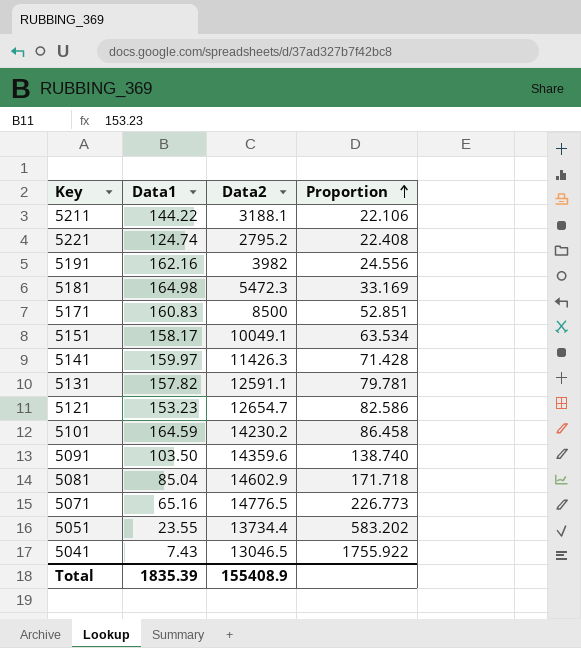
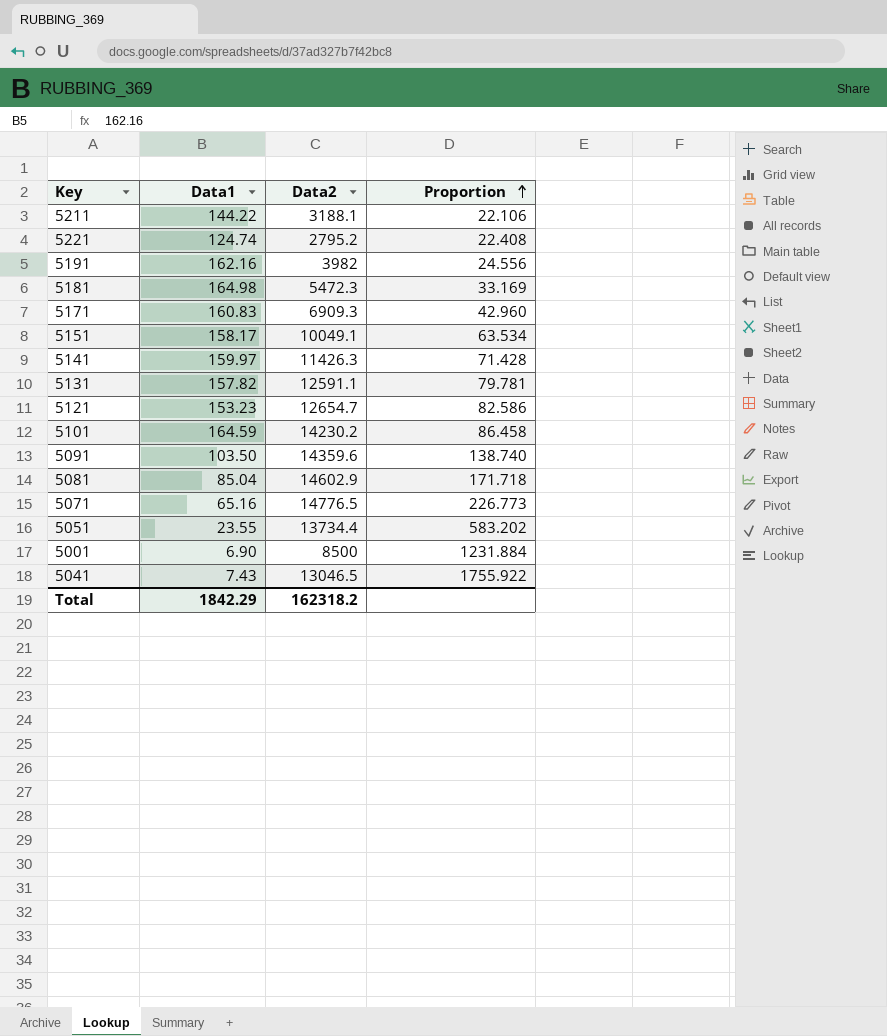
5171 | Data2: 8500 -> 6909.3
5171 | Proportion: 52.851 -> 42.960
row 5001: none -> 6.90 | 8500 | 1231.884
Total | Data1: 1835.39 -> 1842.29
Total | Data2: 155408.9 -> 162318.2

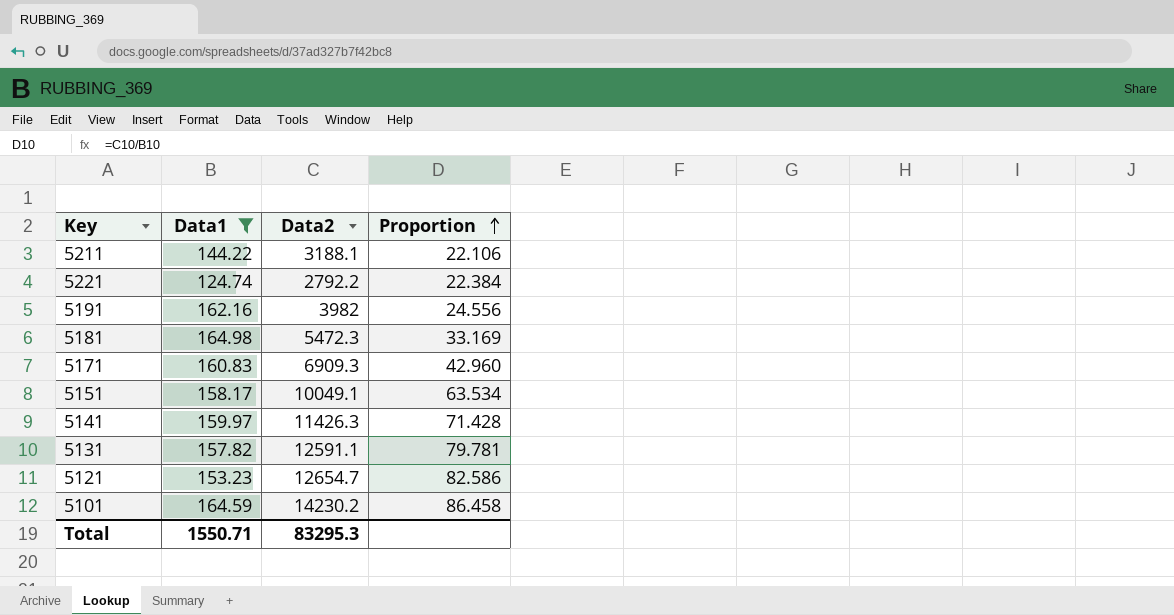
filter: none -> Data1 >= 124.74
5221 | Data2: 2795.2 -> 2792.2
5221 | Proportion: 22.408 -> 22.384
Total | Data1: 1842.29 -> 1550.71
Total | Data2: 162318.2 -> 83295.3

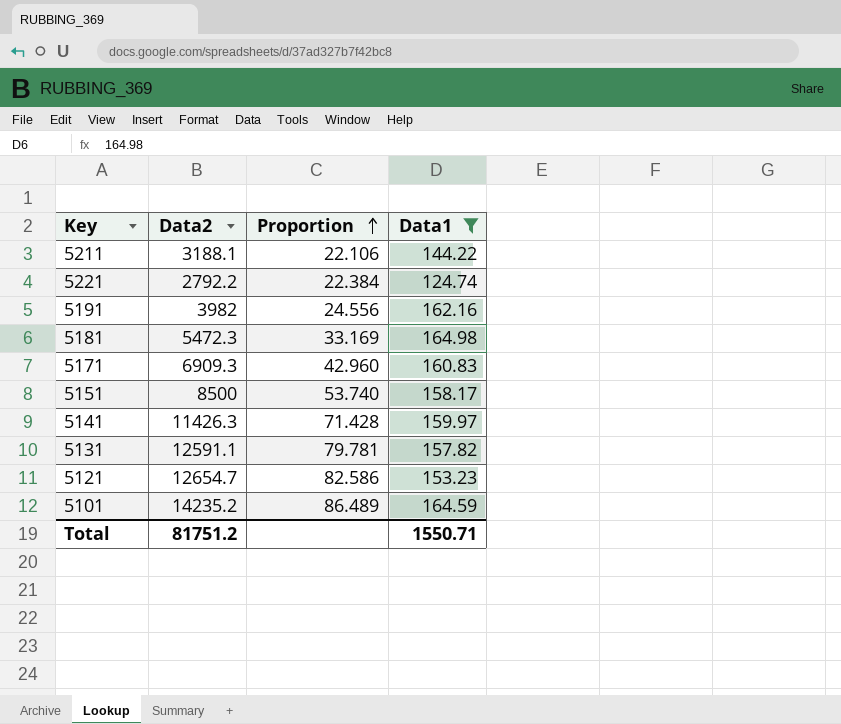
column Data1 | position: 2 -> 4
5151 | Data2: 10049.1 -> 8500
5151 | Proportion: 63.534 -> 53.740
5101 | Data2: 14230.2 -> 14235.2
5101 | Proportion: 86.458 -> 86.489
Total | Data2: 83295.3 -> 81751.2

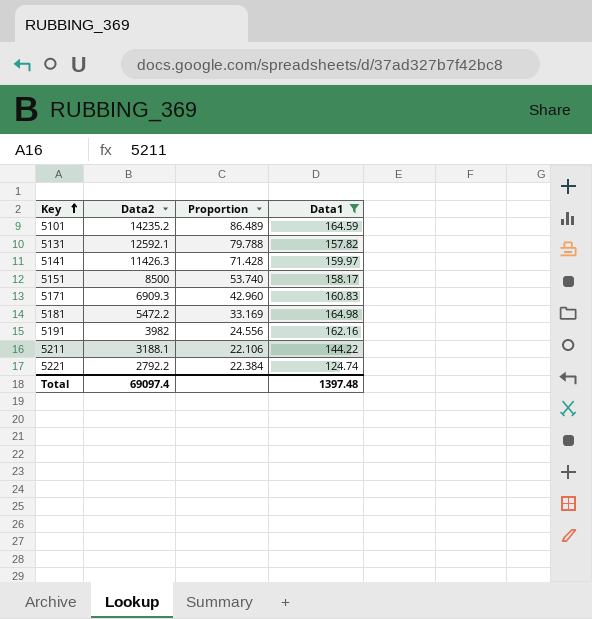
row order: Proportion ascending -> Key ascending
row 5121: 12654.7 | 82.586 | 153.23 -> none
5131 | Data2: 12591.1 -> 12592.1
5131 | Proportion: 79.781 -> 79.788
5181 | Data2: 5472.3 -> 5472.2
Total | Data2: 81751.2 -> 69097.4
Total | Data1: 1550.71 -> 1397.48

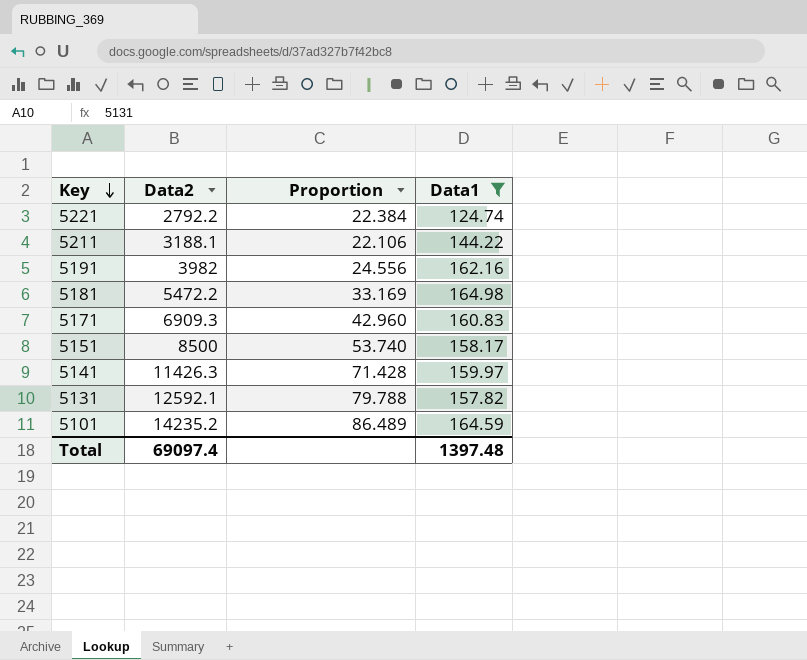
row order: Key ascending -> Key descending

